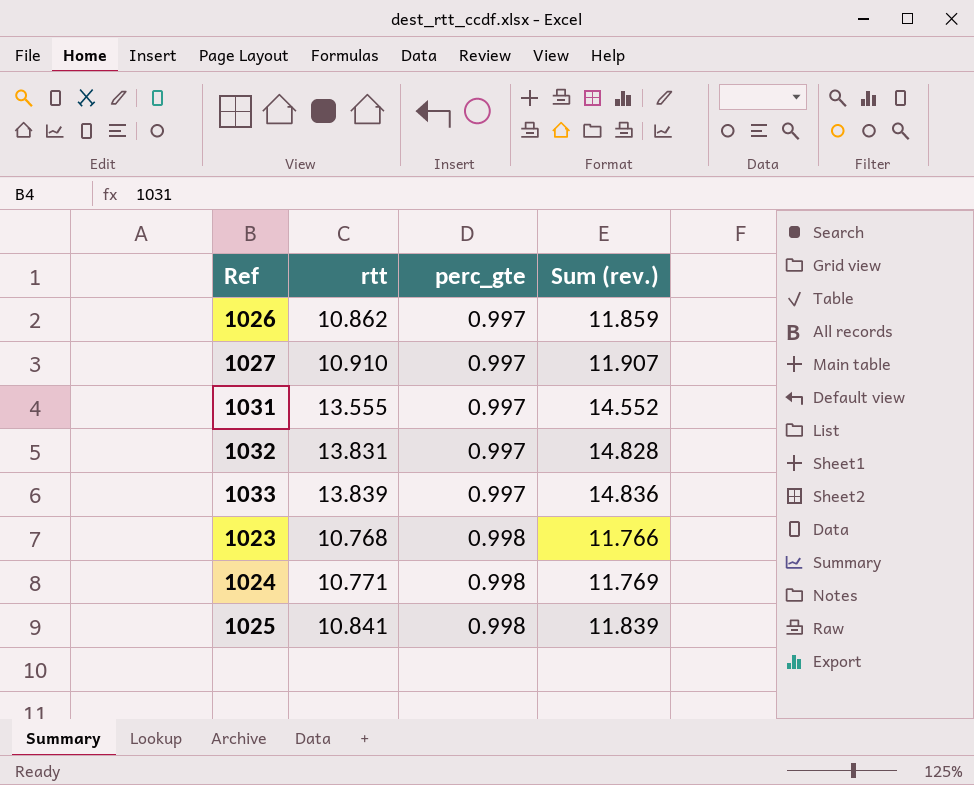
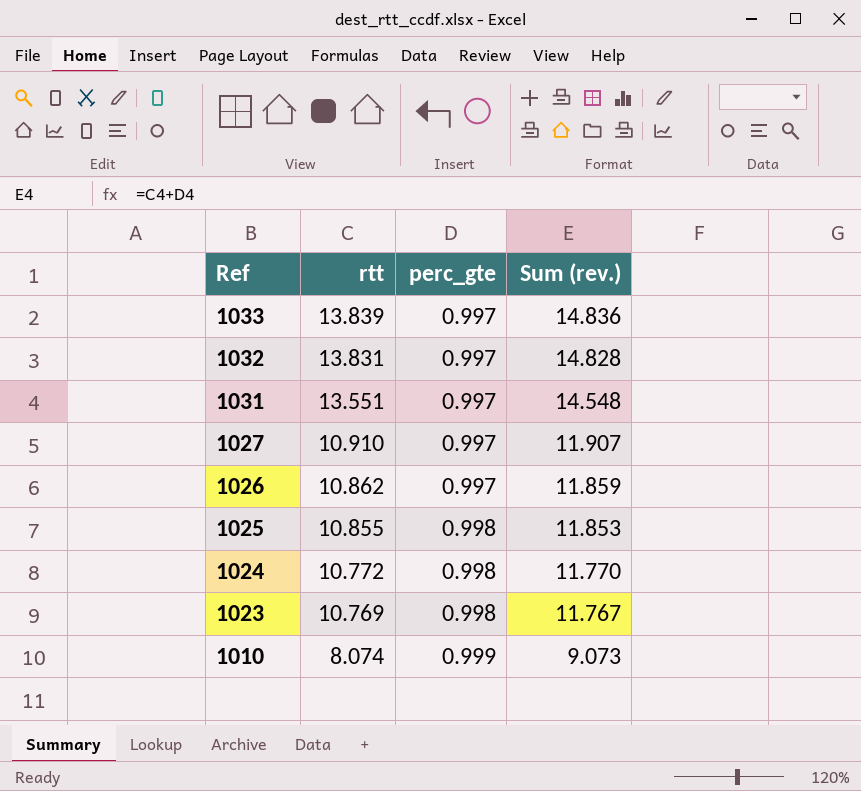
row order: perc_gte ascending -> Ref descending
1031 | rtt: 13.555 -> 13.551
1031 | Sum (rev.): 14.552 -> 14.548
1025 | rtt: 10.841 -> 10.855
1025 | Sum (rev.): 11.839 -> 11.853
1024 | rtt: 10.771 -> 10.772
1024 | Sum (rev.): 11.769 -> 11.770
1023 | rtt: 10.768 -> 10.769
1023 | Sum (rev.): 11.766 -> 11.767
row 1010: none -> 8.074 | 0.999 | 9.073

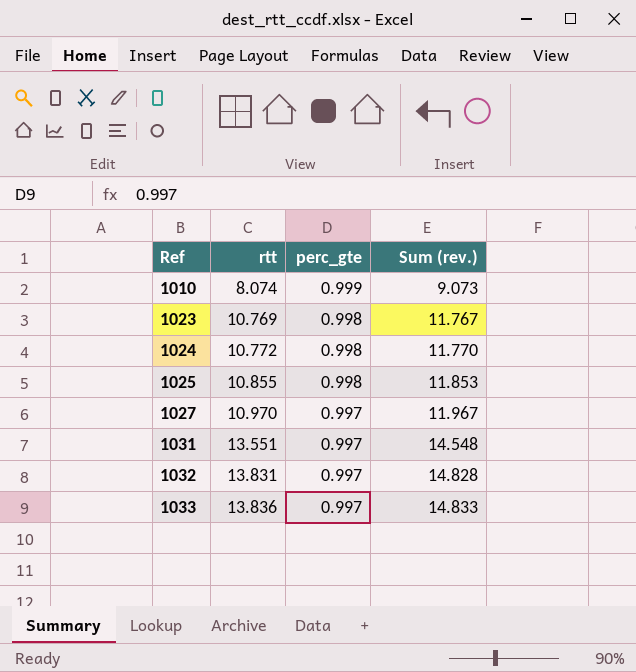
row order: Ref descending -> Ref ascending
row 1026: 10.862 | 0.997 | 11.859 -> none
1027 | rtt: 10.910 -> 10.970
1027 | Sum (rev.): 11.907 -> 11.967
1033 | rtt: 13.839 -> 13.836
1033 | Sum (rev.): 14.836 -> 14.833

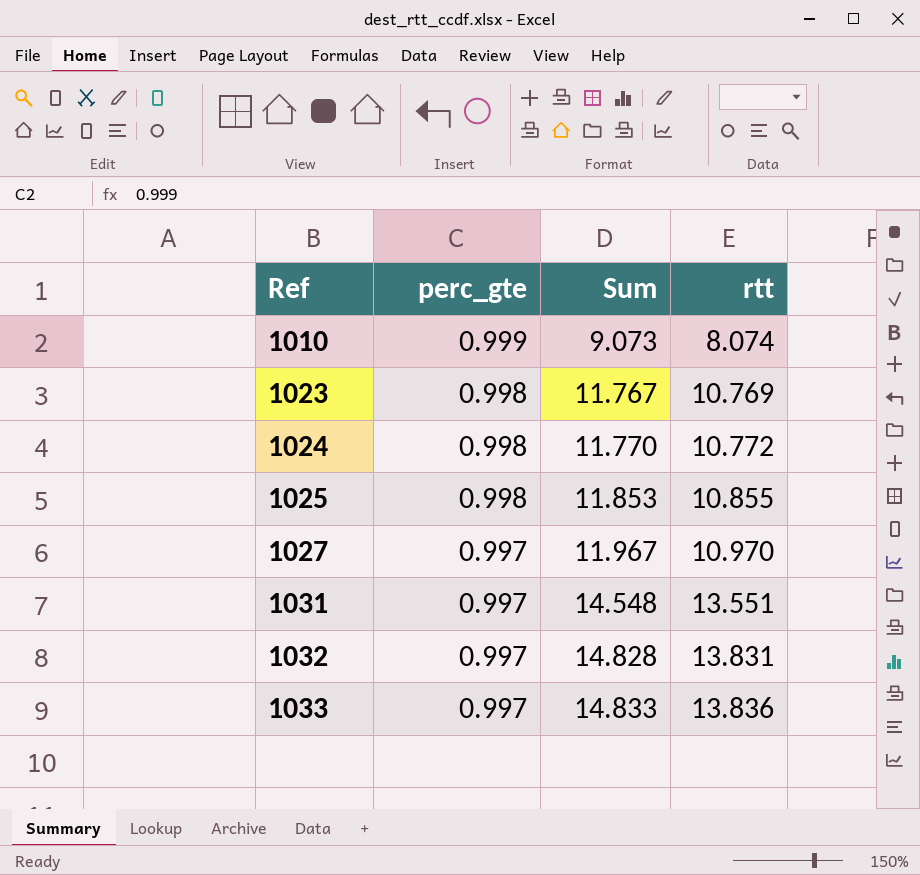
column name: Sum (rev.) -> Sum
column rtt | position: 2 -> 4

